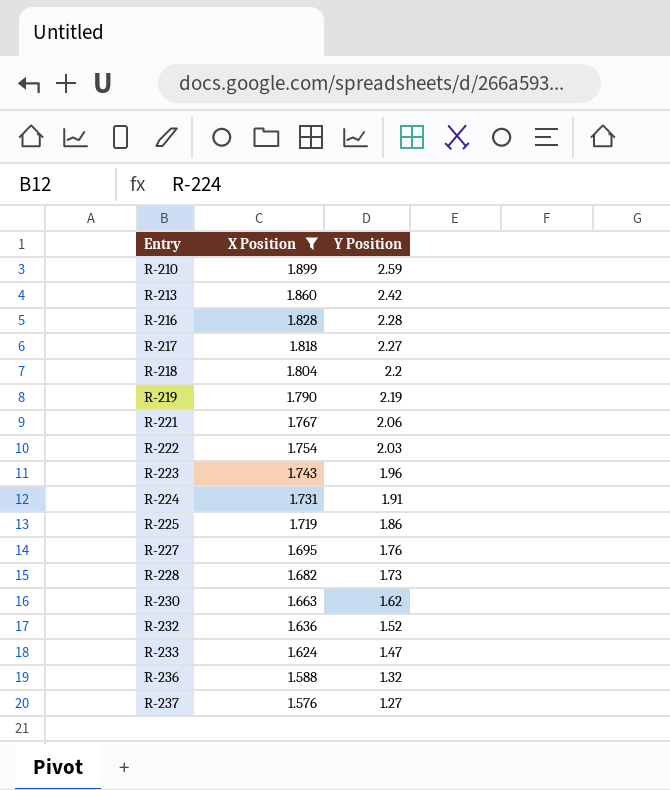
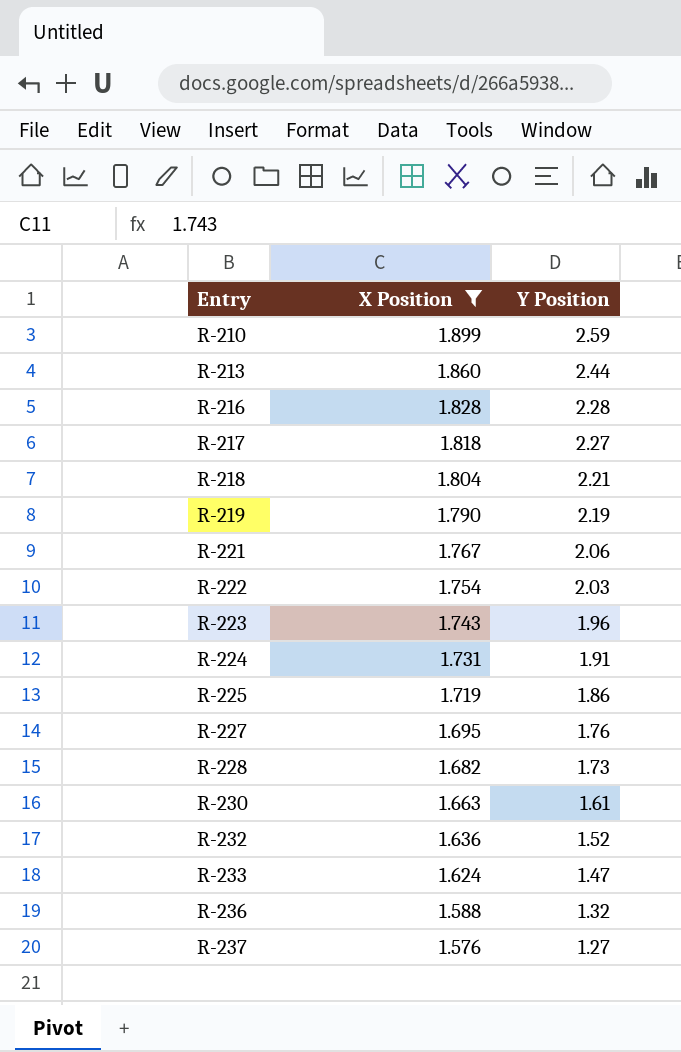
R-213 | Y Position: 2.42 -> 2.44
R-218 | Y Position: 2.2 -> 2.21
R-230 | Y Position: 1.62 -> 1.61

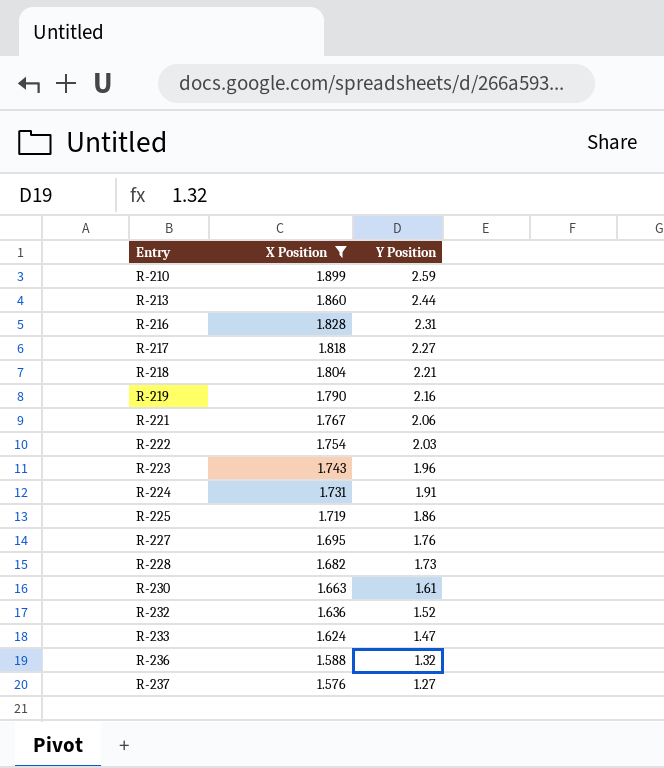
R-216 | Y Position: 2.28 -> 2.31
R-219 | Y Position: 2.19 -> 2.16

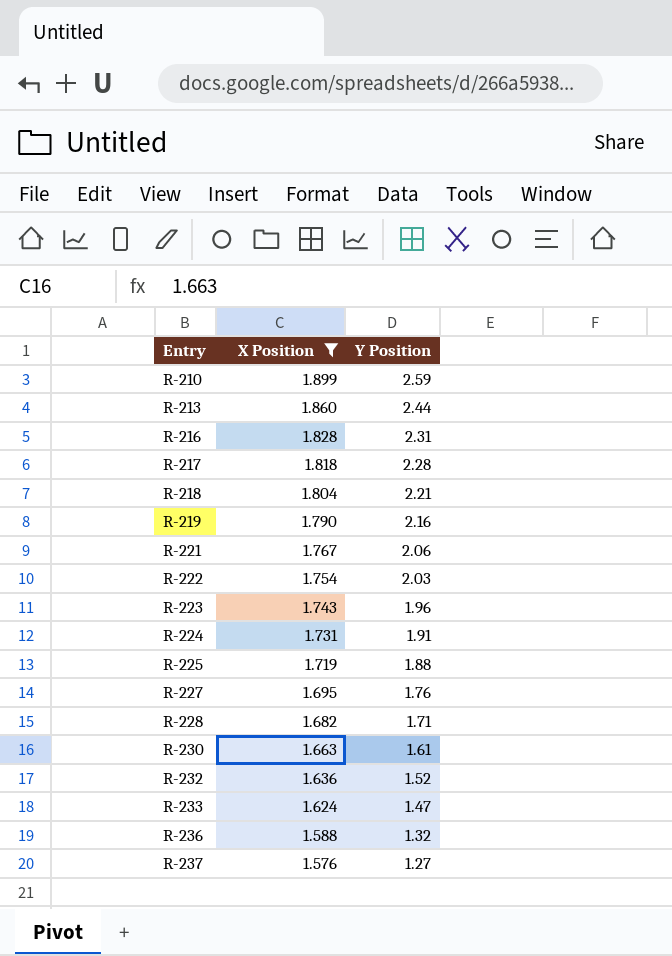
R-217 | Y Position: 2.27 -> 2.28
R-225 | Y Position: 1.86 -> 1.88
R-228 | Y Position: 1.73 -> 1.71

